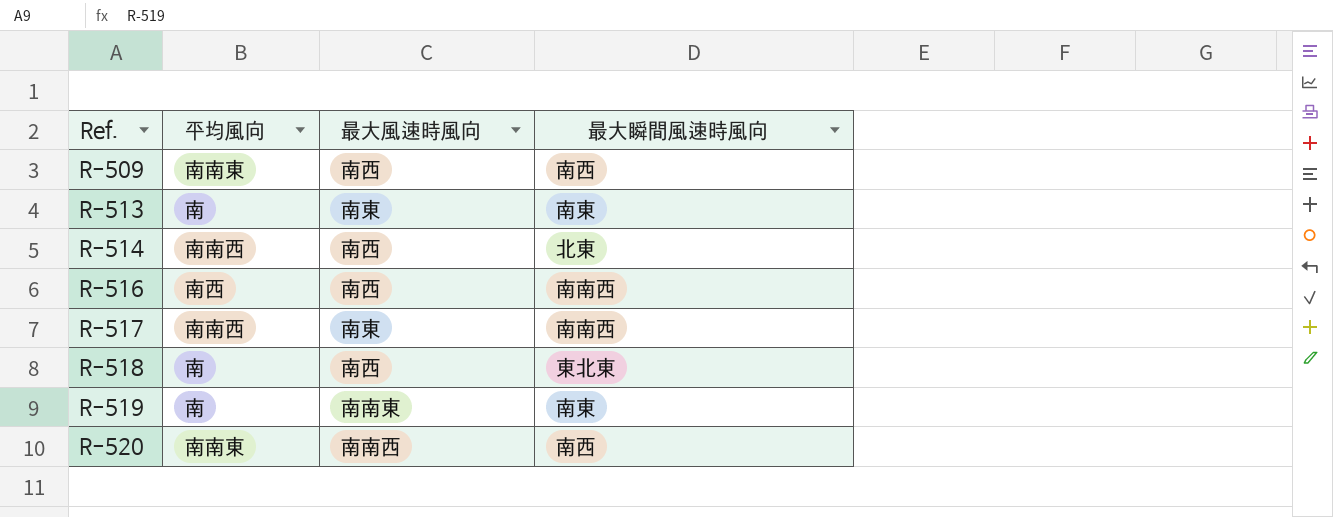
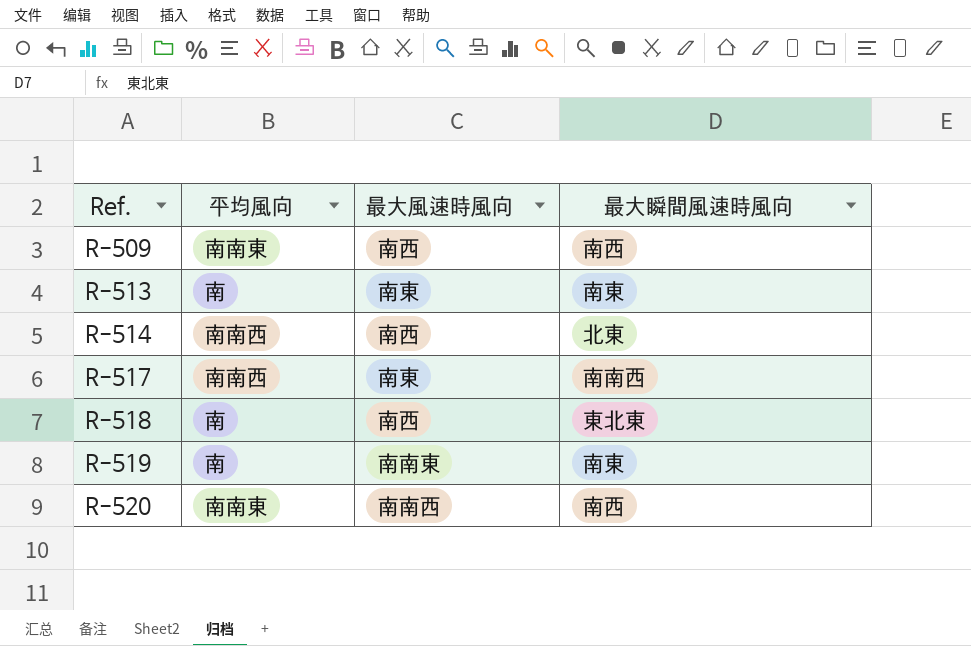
row R-516: 南西 | 南西 | 南南西 -> none

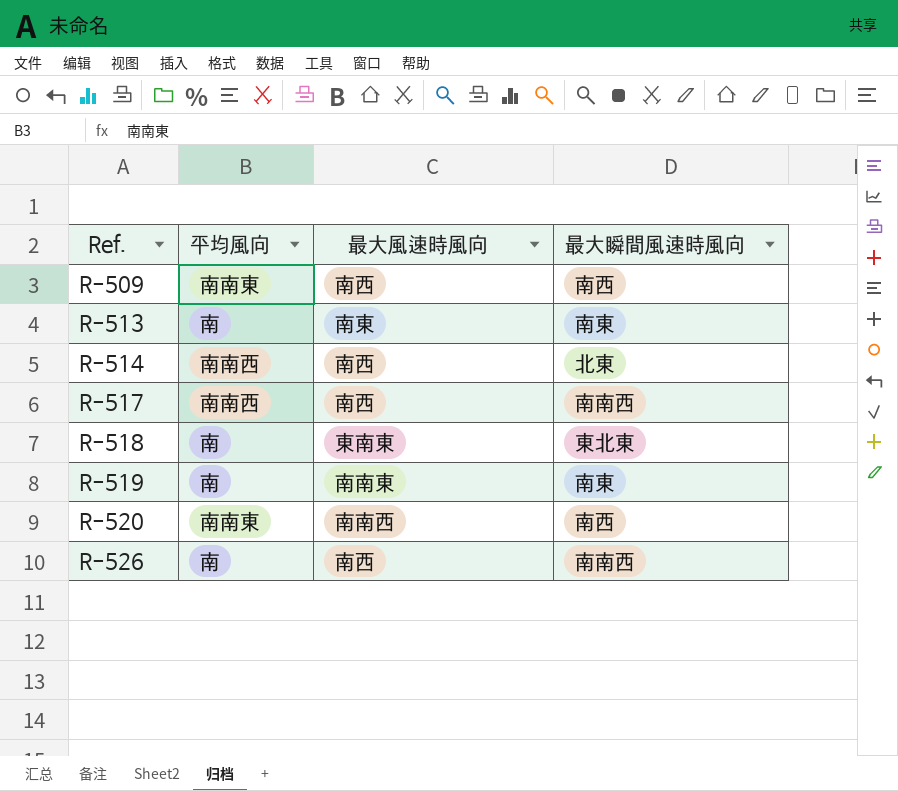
R-517 | 最大風速時風向: 南東 -> 南西
R-518 | 最大風速時風向: 南西 -> 東南東
row R-526: none -> 南 | 南西 | 南南西

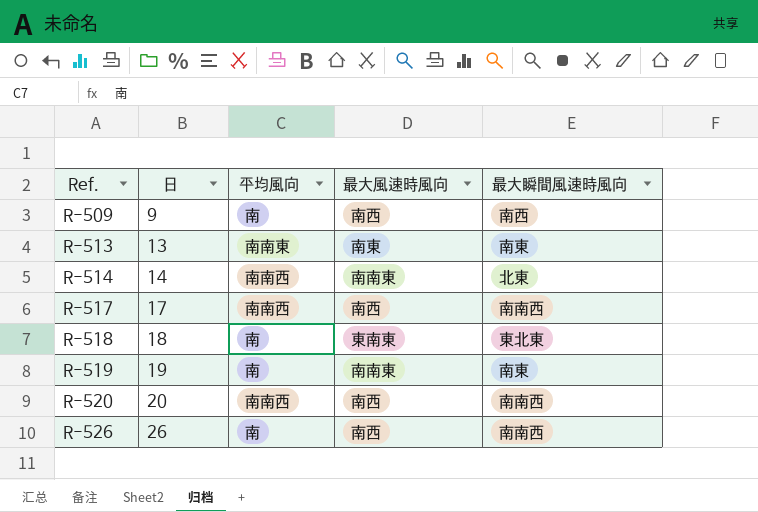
column 日 | position: none -> 2
R-509 | 平均風向: 南南東 -> 南
R-513 | 平均風向: 南 -> 南南東
R-514 | 最大風速時風向: 南西 -> 南南東
R-520 | 平均風向: 南南東 -> 南南西
R-520 | 最大風速時風向: 南南西 -> 南西
R-520 | 最大瞬間風速時風向: 南西 -> 南南西

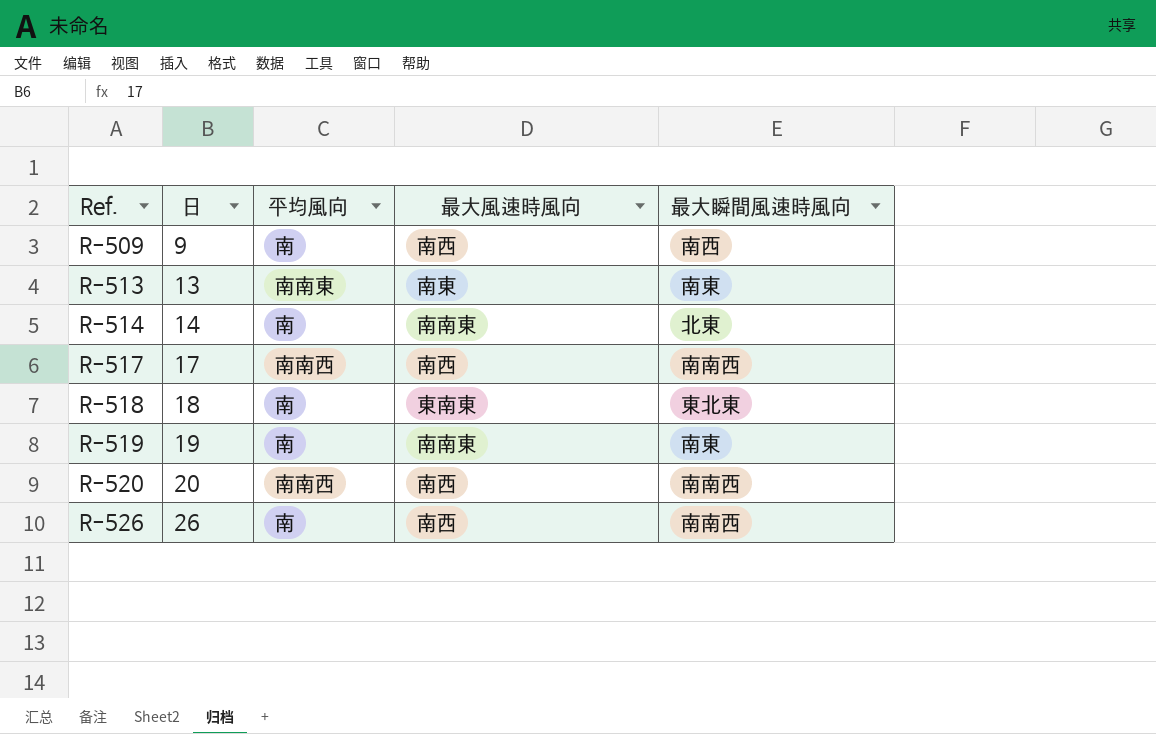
R-514 | 平均風向: 南南西 -> 南

